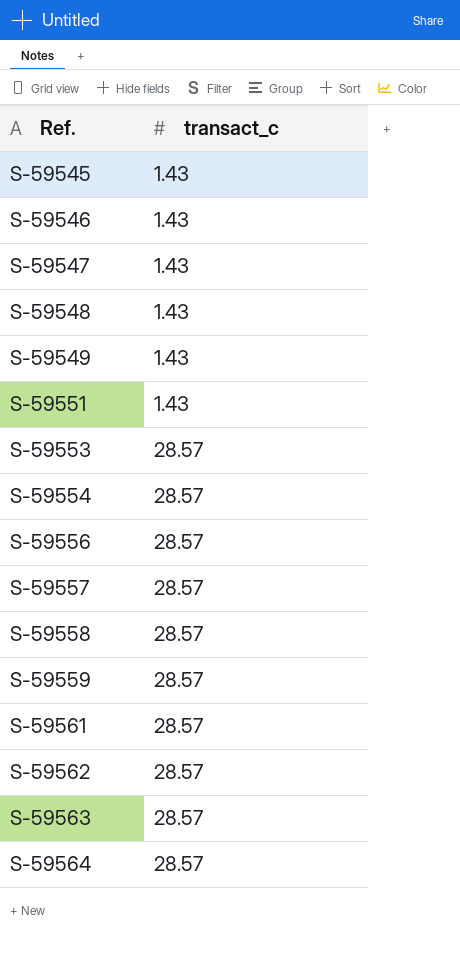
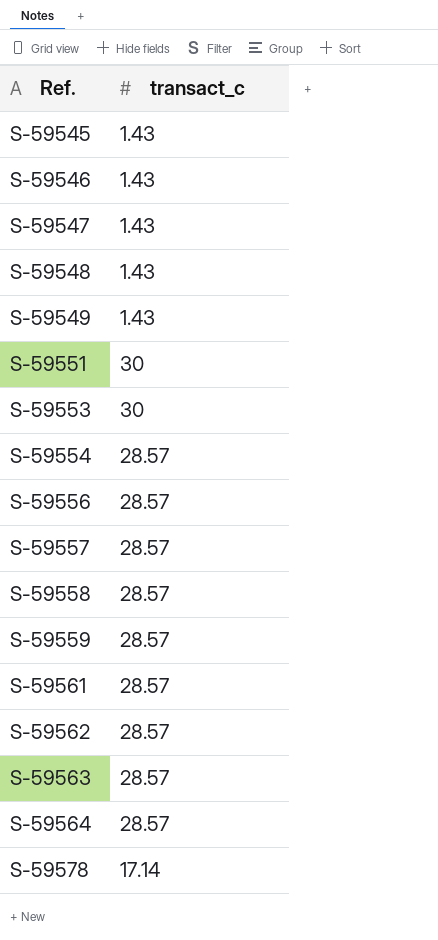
S-59551 | transact_c: 1.43 -> 30
S-59553 | transact_c: 28.57 -> 30
row S-59578: none -> 17.14

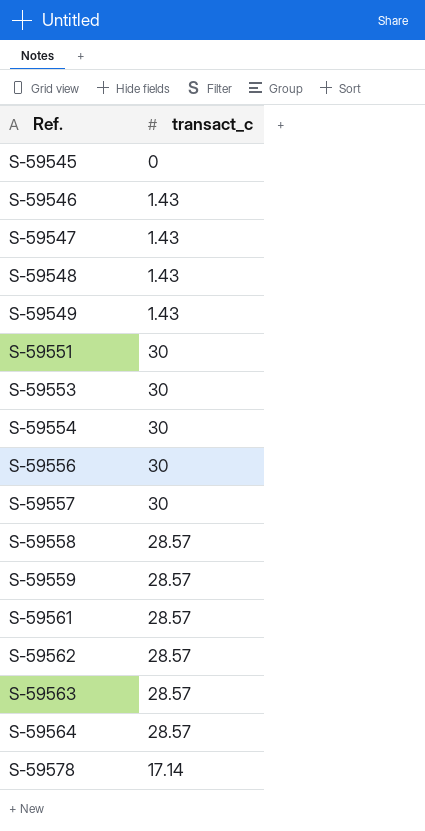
S-59545 | transact_c: 1.43 -> 0
S-59554 | transact_c: 28.57 -> 30
S-59556 | transact_c: 28.57 -> 30
S-59557 | transact_c: 28.57 -> 30

